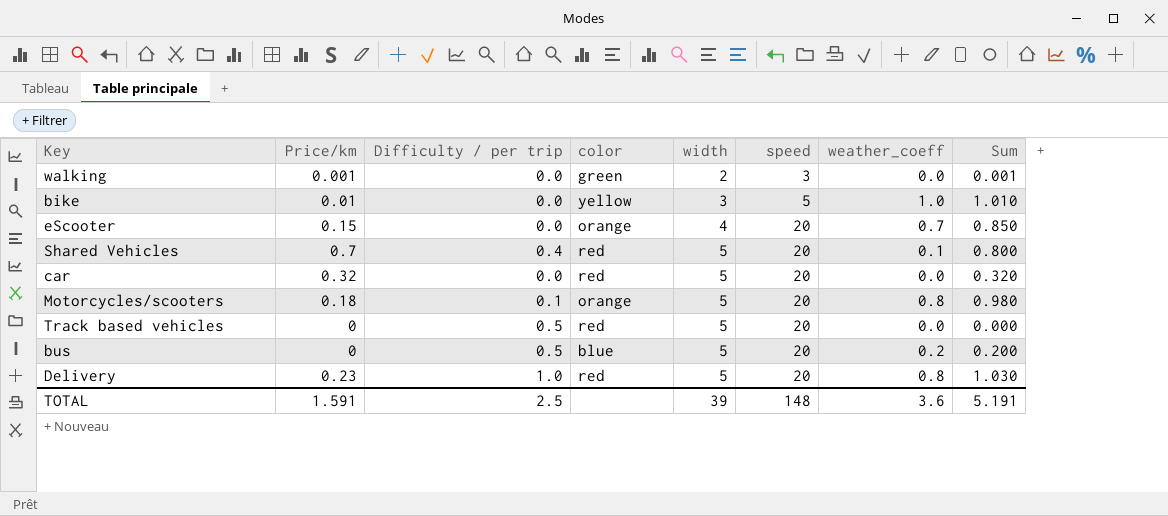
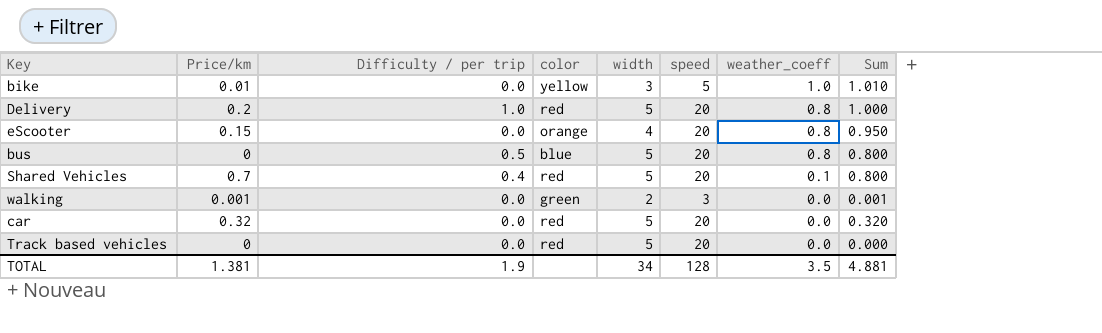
row order: width ascending -> weather_coeff descending
row Motorcycles/scooters: 0.18 | 0.1 | orange | 5 | 20 | 0.8 | 0.980 -> none
Delivery | Price/km: 0.23 -> 0.2
Delivery | Sum: 1.030 -> 1.000
eScooter | weather_coeff: 0.7 -> 0.8
eScooter | Sum: 0.850 -> 0.950
bus | weather_coeff: 0.2 -> 0.8
bus | Sum: 0.200 -> 0.800
Track based vehicles | Difficulty / per trip: 0.5 -> 0.0
TOTAL | Price/km: 1.591 -> 1.381
TOTAL | Difficulty / per trip: 2.5 -> 1.9
TOTAL | width: 39 -> 34
TOTAL | speed: 148 -> 128
TOTAL | weather_coeff: 3.6 -> 3.5
TOTAL | Sum: 5.191 -> 4.881

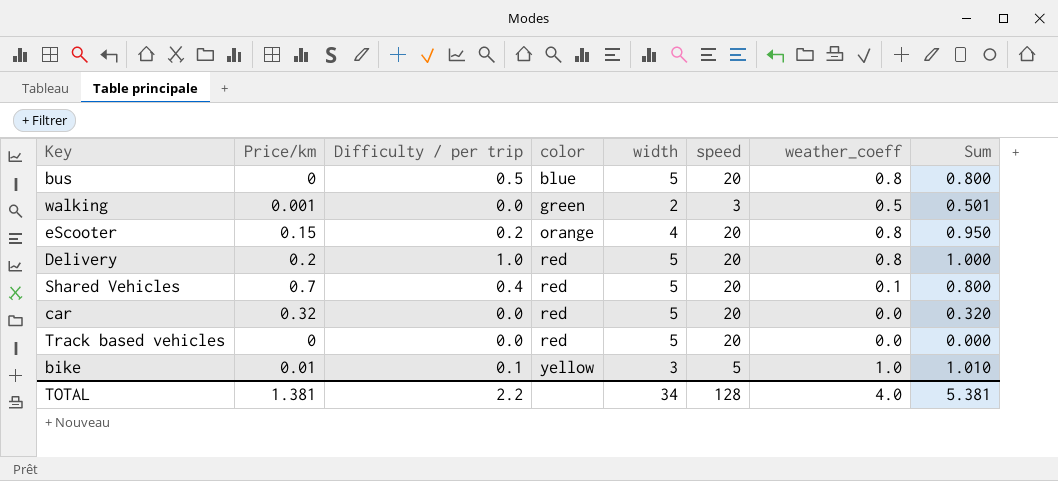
row order: weather_coeff descending -> color ascending
walking | weather_coeff: 0.0 -> 0.5
walking | Sum: 0.001 -> 0.501
eScooter | Difficulty / per trip: 0.0 -> 0.2
bike | Difficulty / per trip: 0.0 -> 0.1
TOTAL | Difficulty / per trip: 1.9 -> 2.2
TOTAL | weather_coeff: 3.5 -> 4.0
TOTAL | Sum: 4.881 -> 5.381

